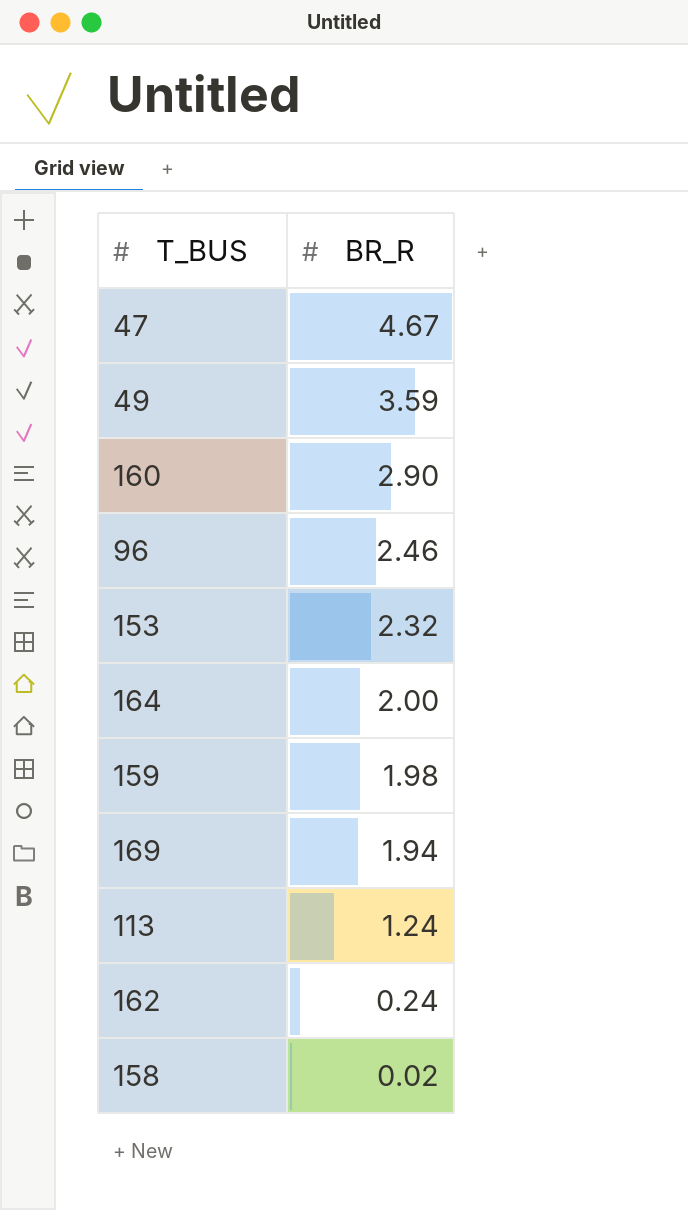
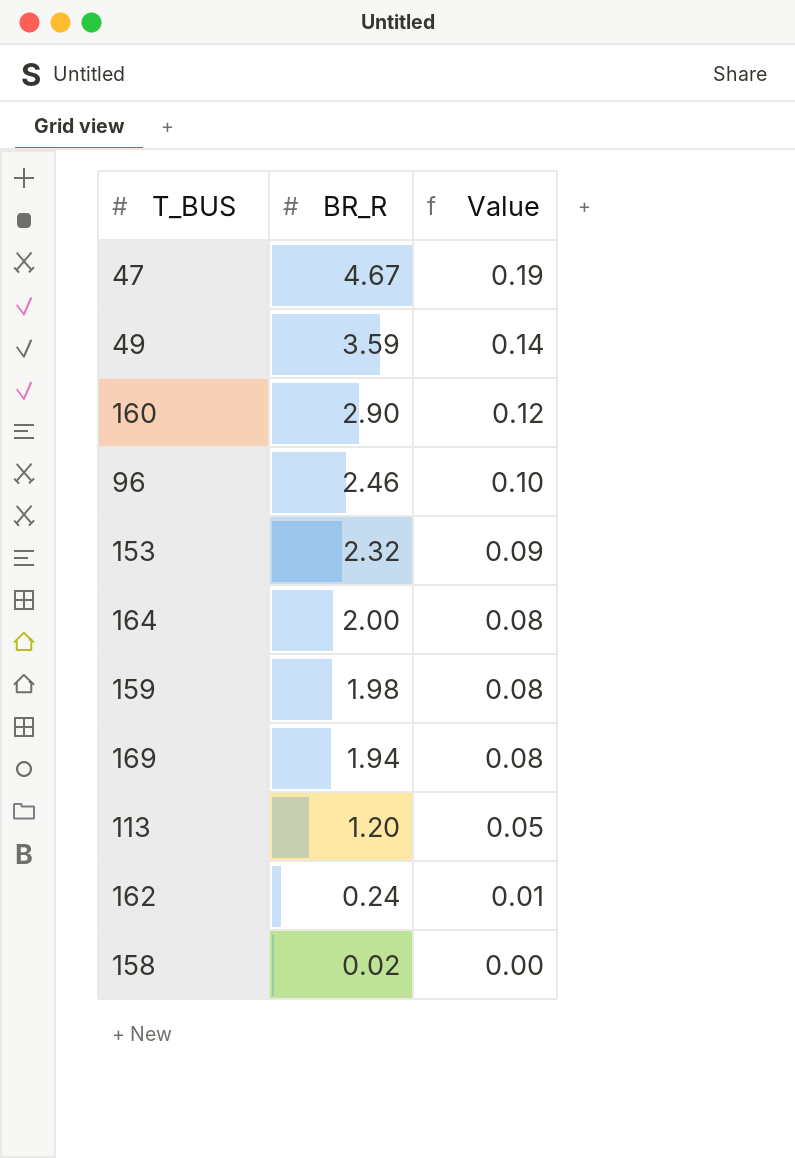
column Value | formula: none -> [BR_R] * 0.04
113 | BR_R: 1.24 -> 1.20

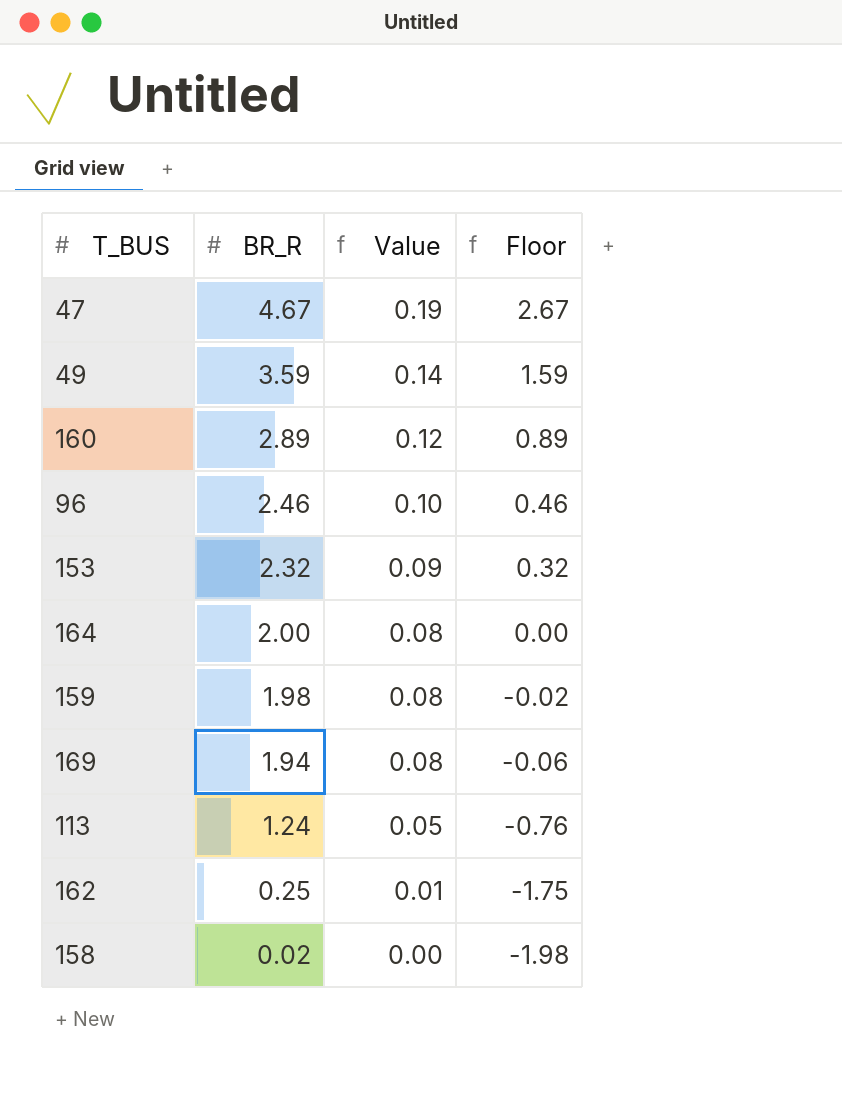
column Floor | formula: none -> [BR_R] - 2
160 | BR_R: 2.90 -> 2.89
113 | BR_R: 1.20 -> 1.24
162 | BR_R: 0.24 -> 0.25

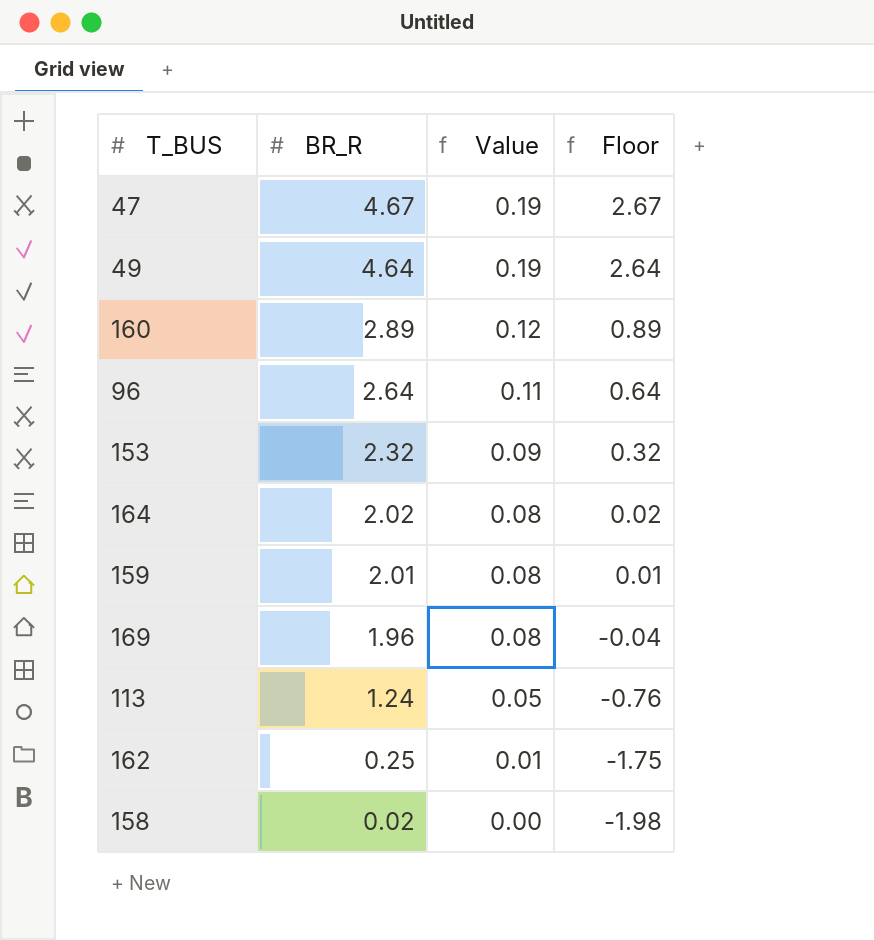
49 | BR_R: 3.59 -> 4.64
49 | Value: 0.14 -> 0.19
49 | Floor: 1.59 -> 2.64
96 | BR_R: 2.46 -> 2.64
96 | Value: 0.10 -> 0.11
96 | Floor: 0.46 -> 0.64
164 | BR_R: 2.00 -> 2.02
164 | Floor: 0.00 -> 0.02
159 | BR_R: 1.98 -> 2.01
159 | Floor: -0.02 -> 0.01
169 | BR_R: 1.94 -> 1.96
169 | Floor: -0.06 -> -0.04

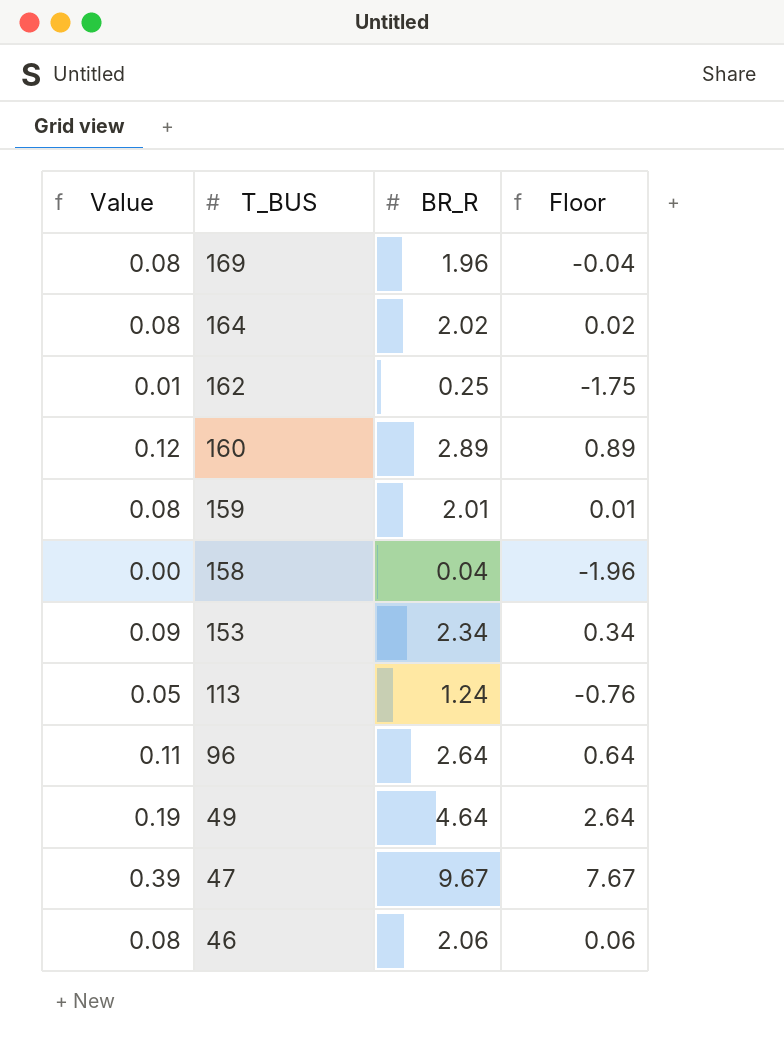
row order: BR_R descending -> T_BUS descending
column Value | position: 3 -> 1
158 | BR_R: 0.02 -> 0.04
158 | Floor: -1.98 -> -1.96
153 | BR_R: 2.32 -> 2.34
153 | Floor: 0.32 -> 0.34
47 | Value: 0.19 -> 0.39
47 | BR_R: 4.67 -> 9.67
47 | Floor: 2.67 -> 7.67
row 46: none -> 0.08 | 2.06 | 0.06

